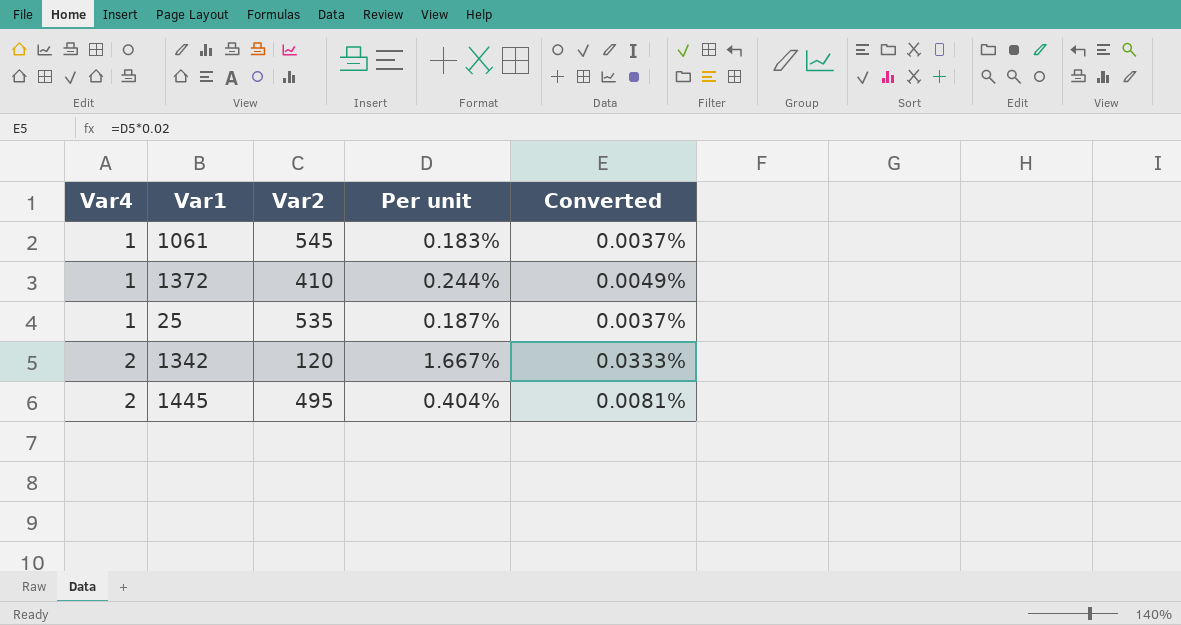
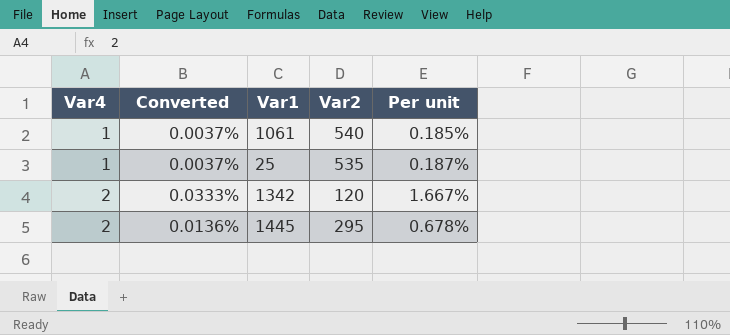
column Converted | position: 5 -> 2
row 1372: 1 | 410 | 0.244% | 0.0049% -> none
1061 | Var2: 545 -> 540
1061 | Per unit: 0.183% -> 0.185%
1445 | Converted: 0.0081% -> 0.0136%
1445 | Var2: 495 -> 295
1445 | Per unit: 0.404% -> 0.678%

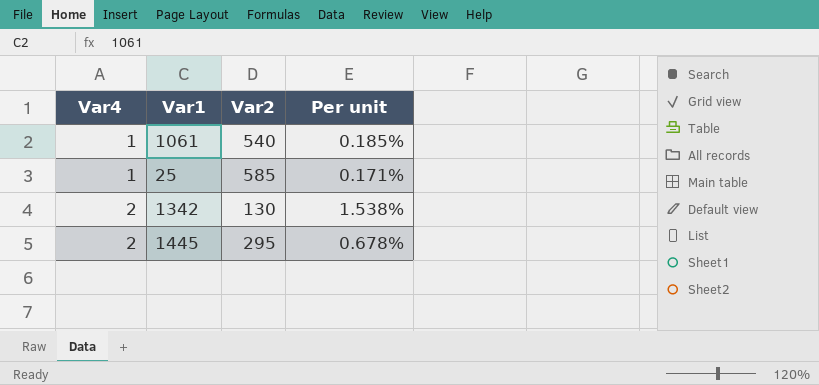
column Converted | formula: [Per unit] * 0.02 -> none
25 | Var2: 535 -> 585
25 | Per unit: 0.187% -> 0.171%
1342 | Var2: 120 -> 130
1342 | Per unit: 1.667% -> 1.538%

